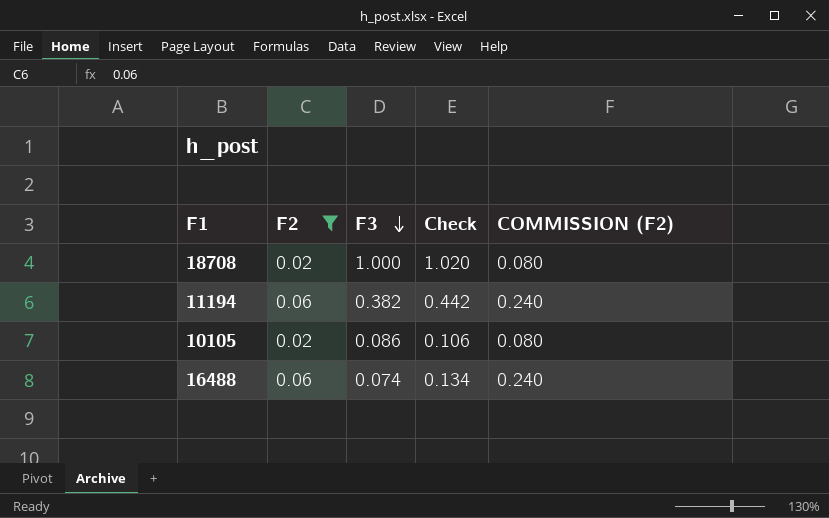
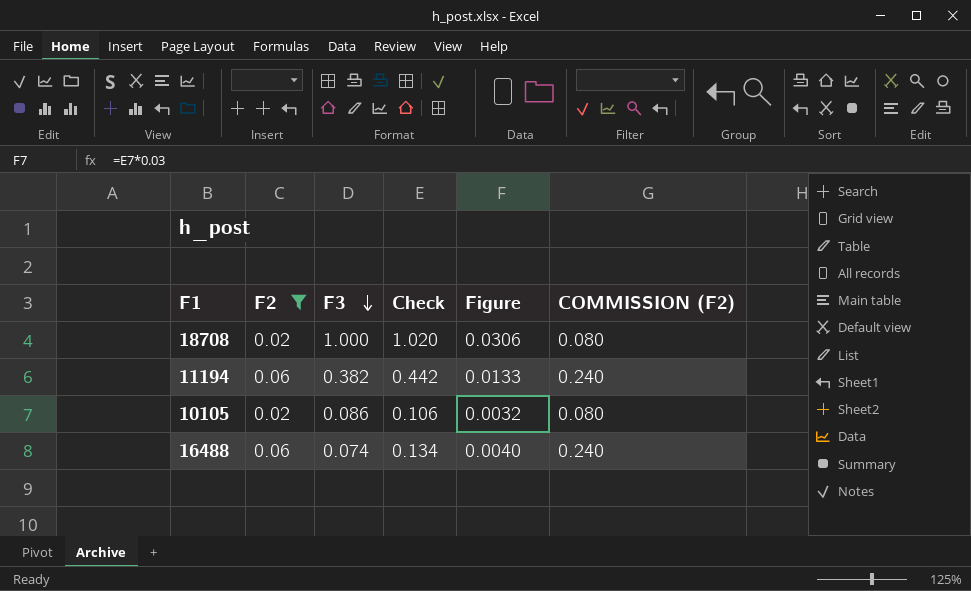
column Figure | formula: none -> [Check] * 0.03

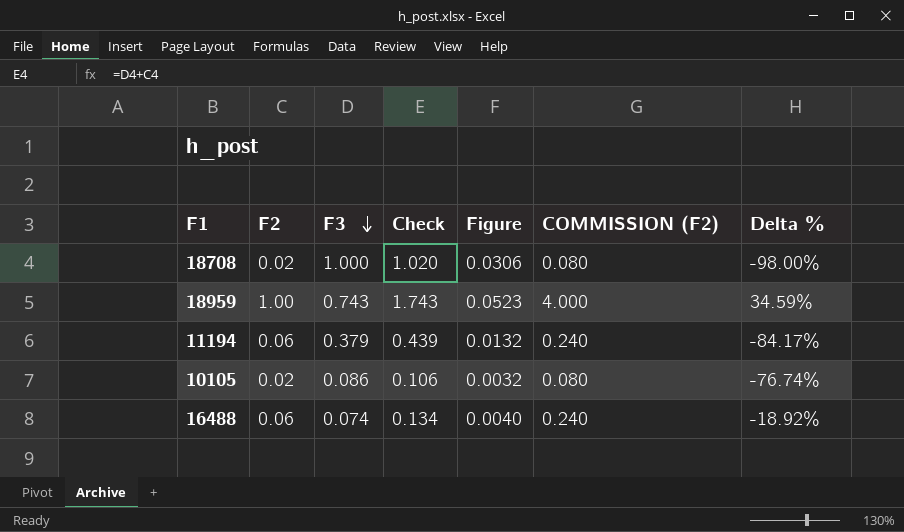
filter: F2 != 1.00 -> none
column Delta % | formula: none -> ([F2] - [F3]) / [F3]
11194 | F3: 0.382 -> 0.379
11194 | Check: 0.442 -> 0.439
11194 | Figure: 0.0133 -> 0.0132

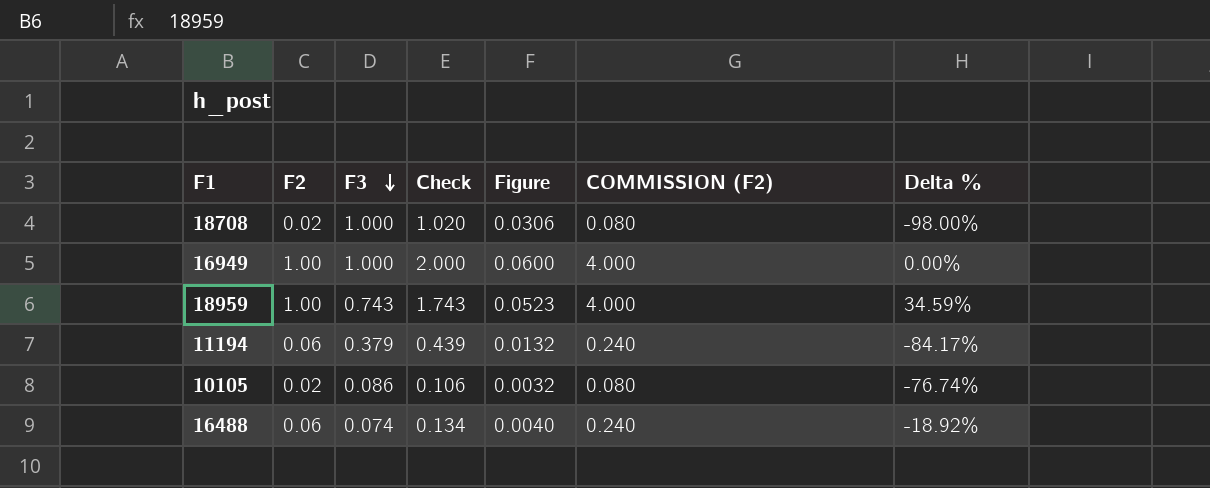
row 16949: none -> 1.00 | 1.000 | 2.000 | 0.0600 | 4.000 | 0.00%

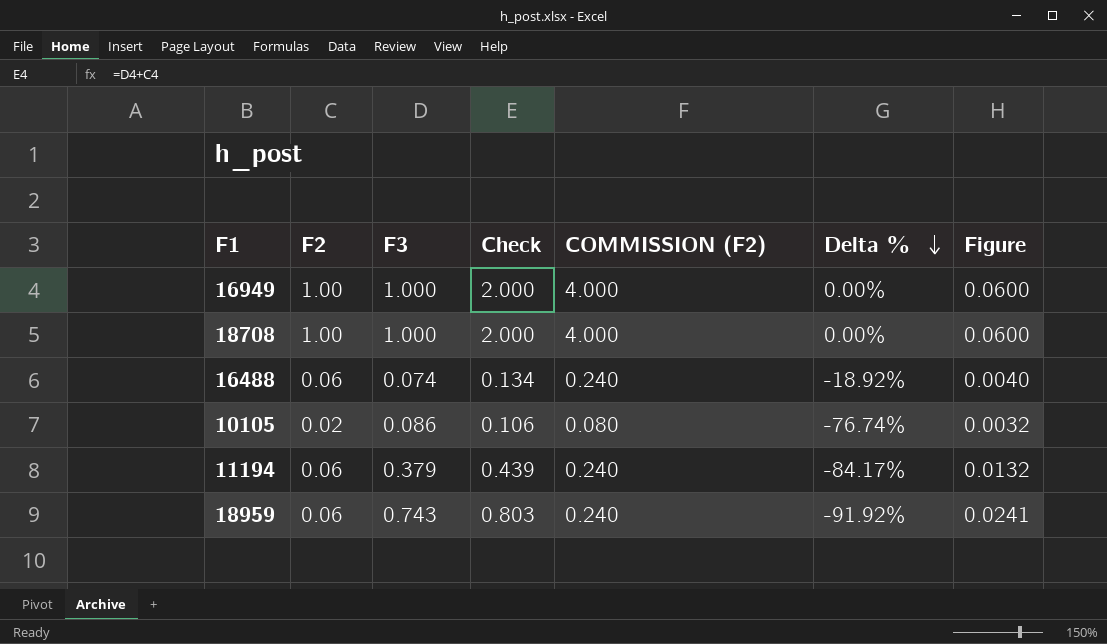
row order: F3 descending -> Delta % descending
column Figure | position: 5 -> 7
18708 | F2: 0.02 -> 1.00
18708 | Check: 1.020 -> 2.000
18708 | COMMISSION (F2): 0.080 -> 4.000
18708 | Delta %: -98.00% -> 0.00%
18708 | Figure: 0.0306 -> 0.0600
18959 | F2: 1.00 -> 0.06
18959 | Check: 1.743 -> 0.803
18959 | COMMISSION (F2): 4.000 -> 0.240
18959 | Delta %: 34.59% -> -91.92%
18959 | Figure: 0.0523 -> 0.0241

